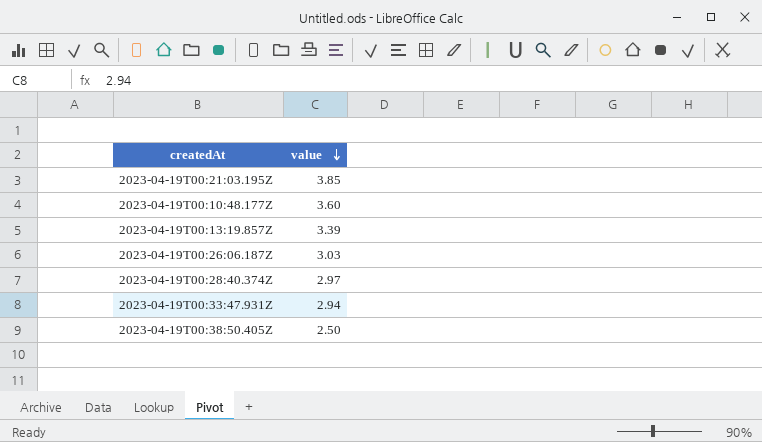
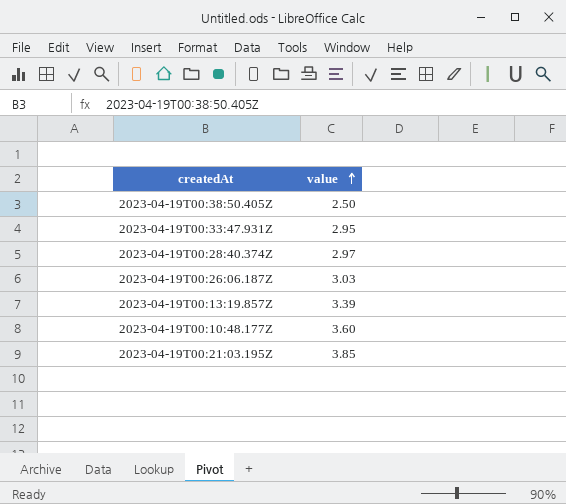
row order: value descending -> value ascending
2023-04-19T00:33:47.931Z | value: 2.94 -> 2.95

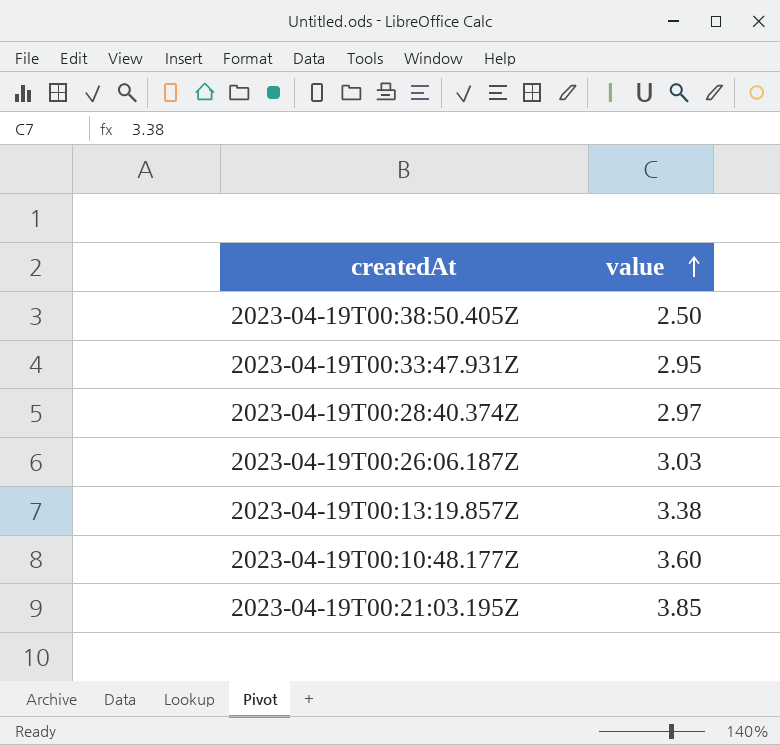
2023-04-19T00:13:19.857Z | value: 3.39 -> 3.38

